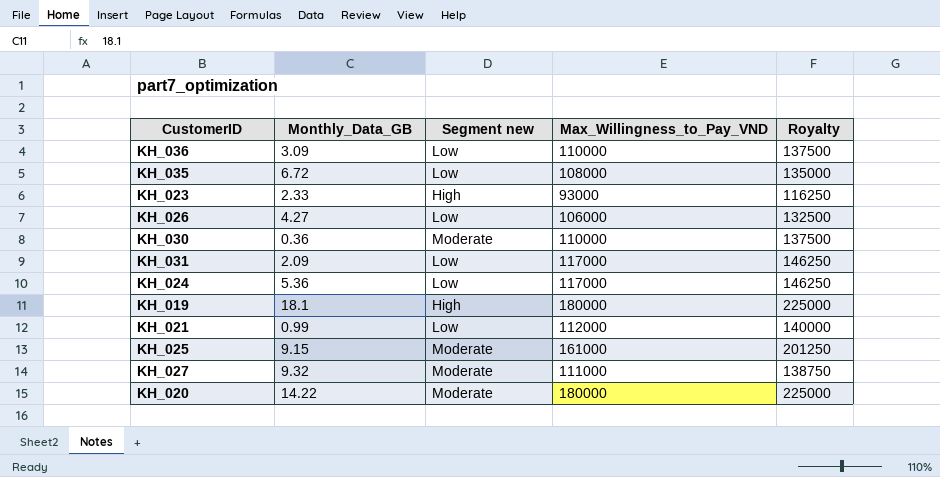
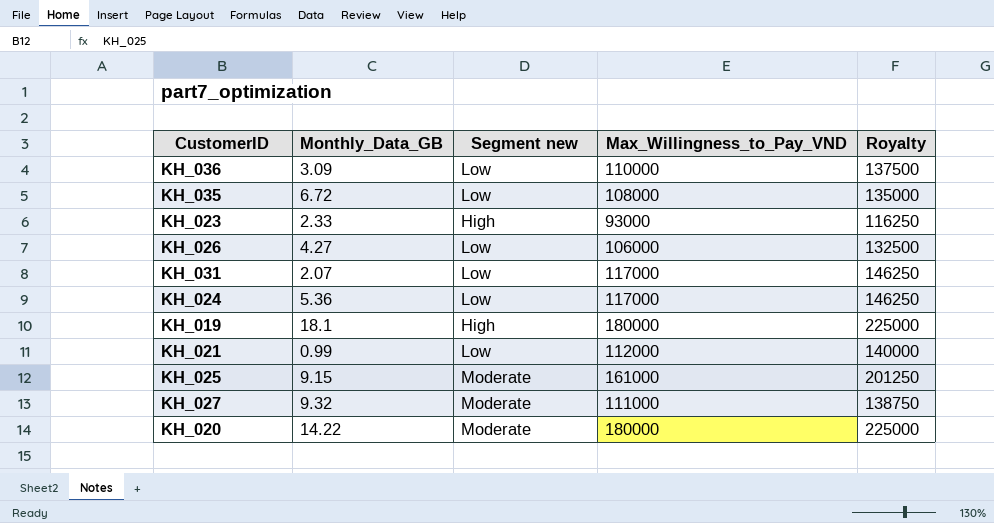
row KH_030: 0.36 | Moderate | 110000 | 137500 -> none
KH_031 | Monthly_Data_GB: 2.09 -> 2.07

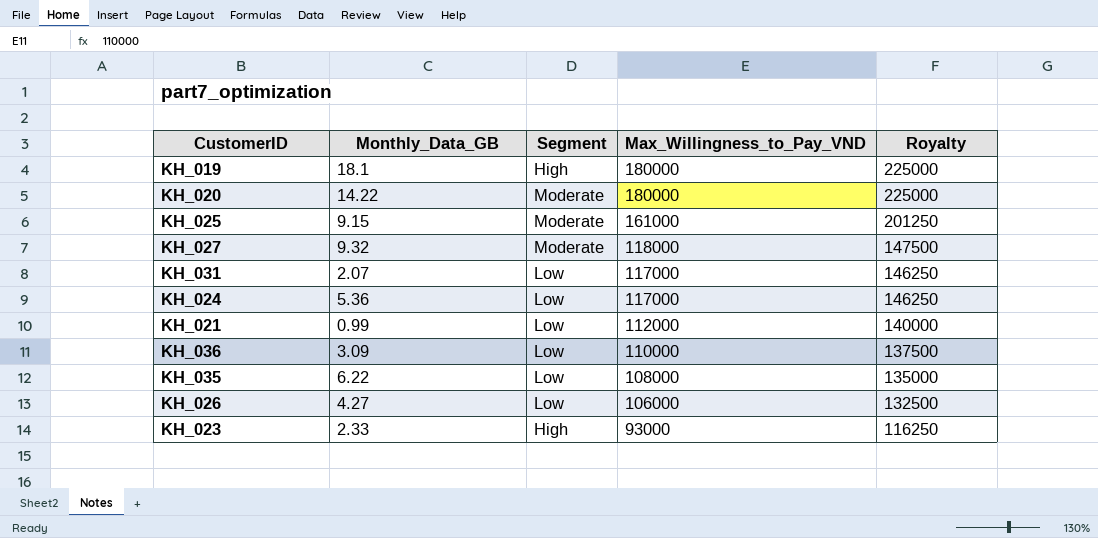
row order: none -> Max_Willingness_to_Pay_VND descending
column name: Segment new -> Segment
KH_027 | Max_Willingness_to_Pay_VND: 111000 -> 118000
KH_027 | Royalty: 138750 -> 147500
KH_035 | Monthly_Data_GB: 6.72 -> 6.22

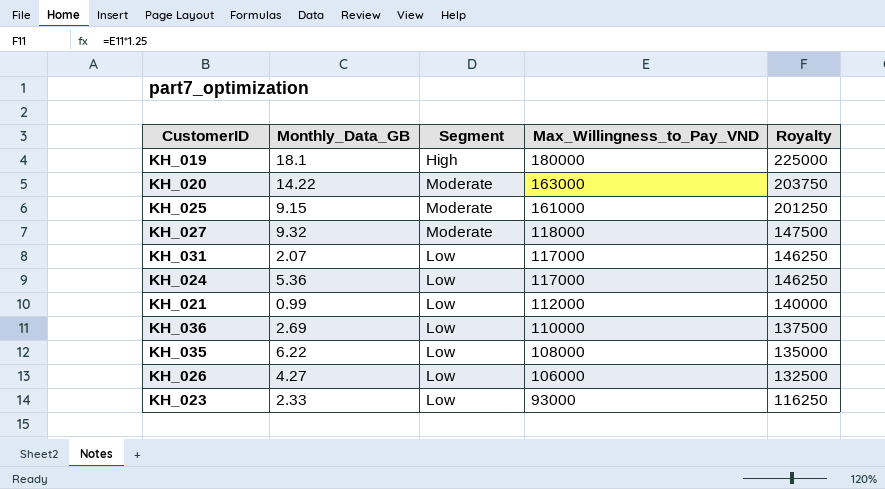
KH_020 | Max_Willingness_to_Pay_VND: 180000 -> 163000
KH_020 | Royalty: 225000 -> 203750
KH_036 | Monthly_Data_GB: 3.09 -> 2.69
KH_023 | Segment: High -> Low

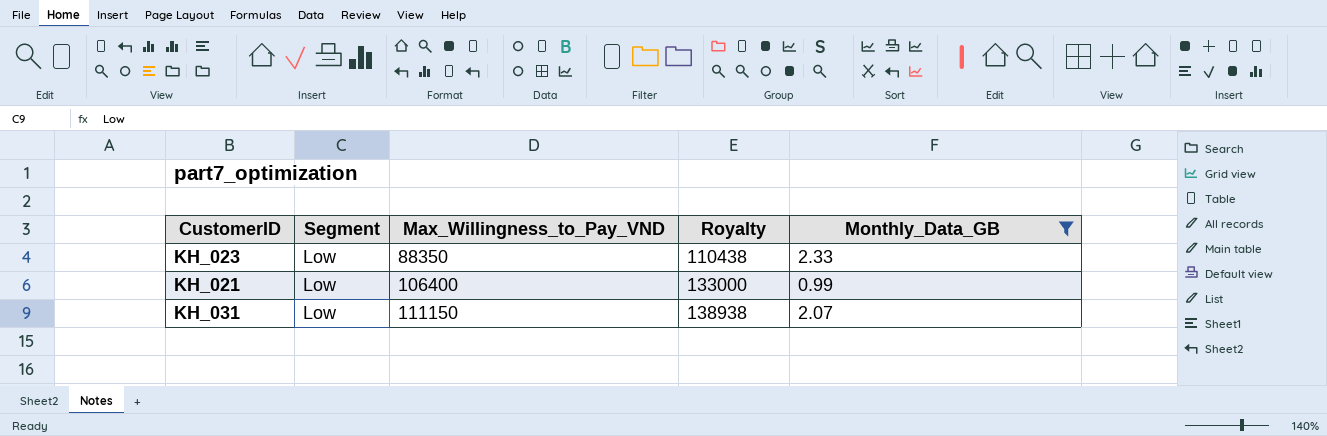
filter: none -> Monthly_Data_GB <= 2.33
row order: Max_Willingness_to_Pay_VND descending -> Max_Willingness_to_Pay_VND ascending
column Monthly_Data_GB | position: 2 -> 5
KH_023 | Max_Willingness_to_Pay_VND: 93000 -> 88350
KH_023 | Royalty: 116250 -> 110438
KH_021 | Max_Willingness_to_Pay_VND: 112000 -> 106400
KH_021 | Royalty: 140000 -> 133000
KH_031 | Max_Willingness_to_Pay_VND: 117000 -> 111150
KH_031 | Royalty: 146250 -> 138938

